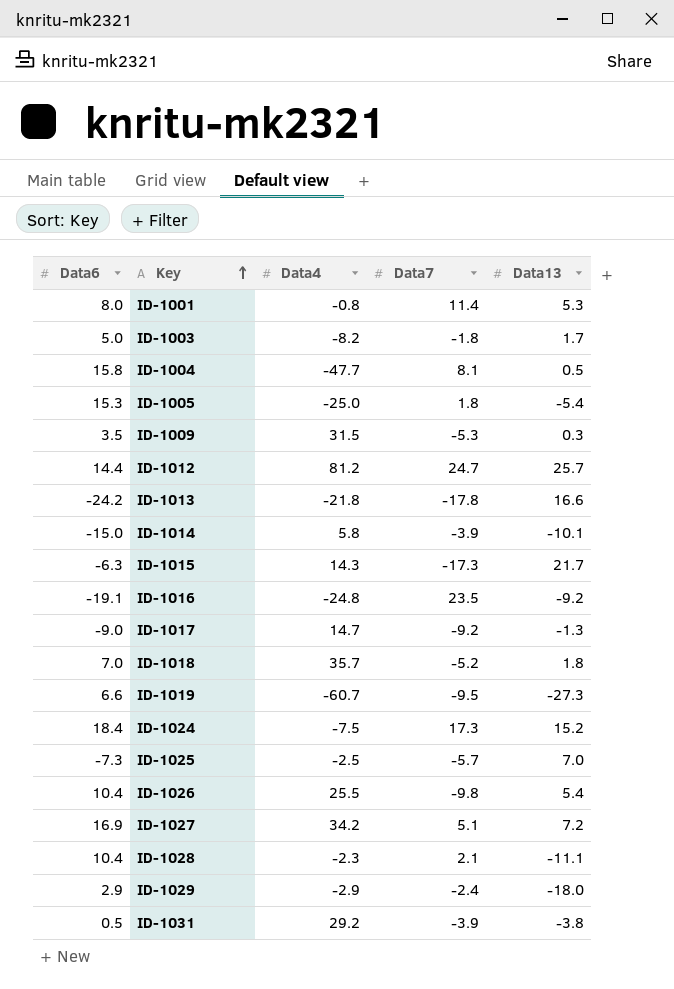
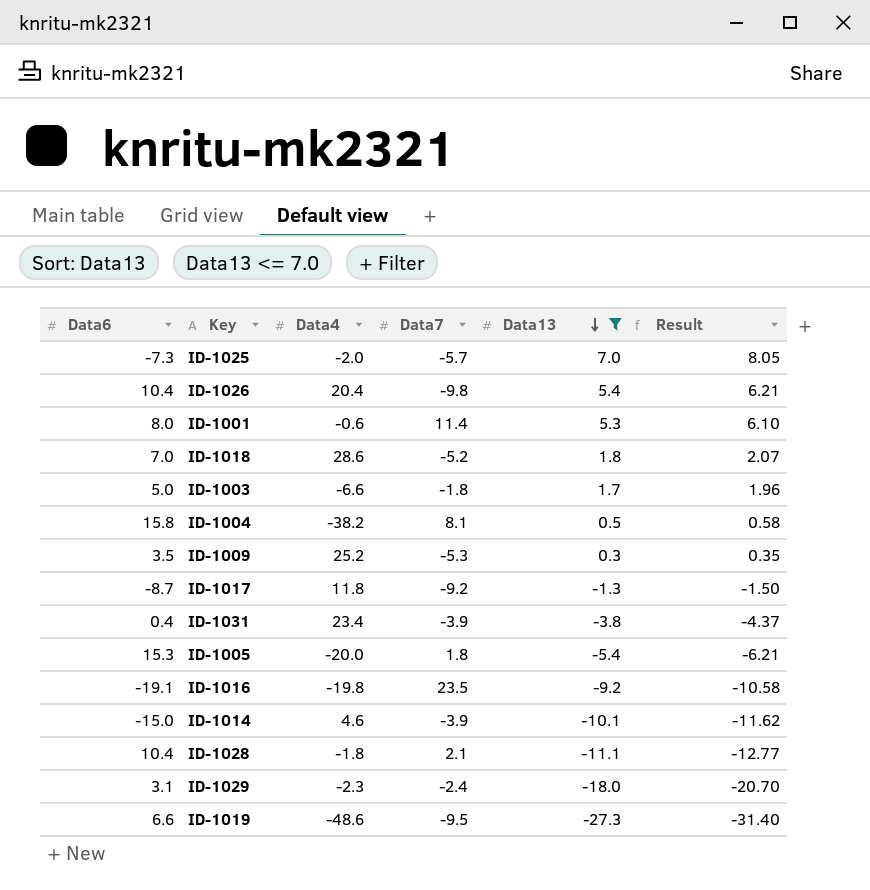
filter: none -> Data13 <= 7.0
row order: Key ascending -> Data13 descending
column Result | formula: none -> [Data13] * 1.15
ID-1025 | Data4: -2.5 -> -2.0
ID-1026 | Data4: 25.5 -> 20.4
ID-1001 | Data4: -0.8 -> -0.6
ID-1018 | Data4: 35.7 -> 28.6
ID-1003 | Data4: -8.2 -> -6.6
ID-1004 | Data4: -47.7 -> -38.2
ID-1009 | Data4: 31.5 -> 25.2
ID-1017 | Data6: -9.0 -> -8.7
ID-1017 | Data4: 14.7 -> 11.8
ID-1031 | Data6: 0.5 -> 0.4
ID-1031 | Data4: 29.2 -> 23.4
ID-1005 | Data4: -25.0 -> -20.0
ID-1016 | Data4: -24.8 -> -19.8
ID-1014 | Data4: 5.8 -> 4.6
ID-1028 | Data4: -2.3 -> -1.8
ID-1029 | Data6: 2.9 -> 3.1
ID-1029 | Data4: -2.9 -> -2.3
ID-1019 | Data4: -60.7 -> -48.6

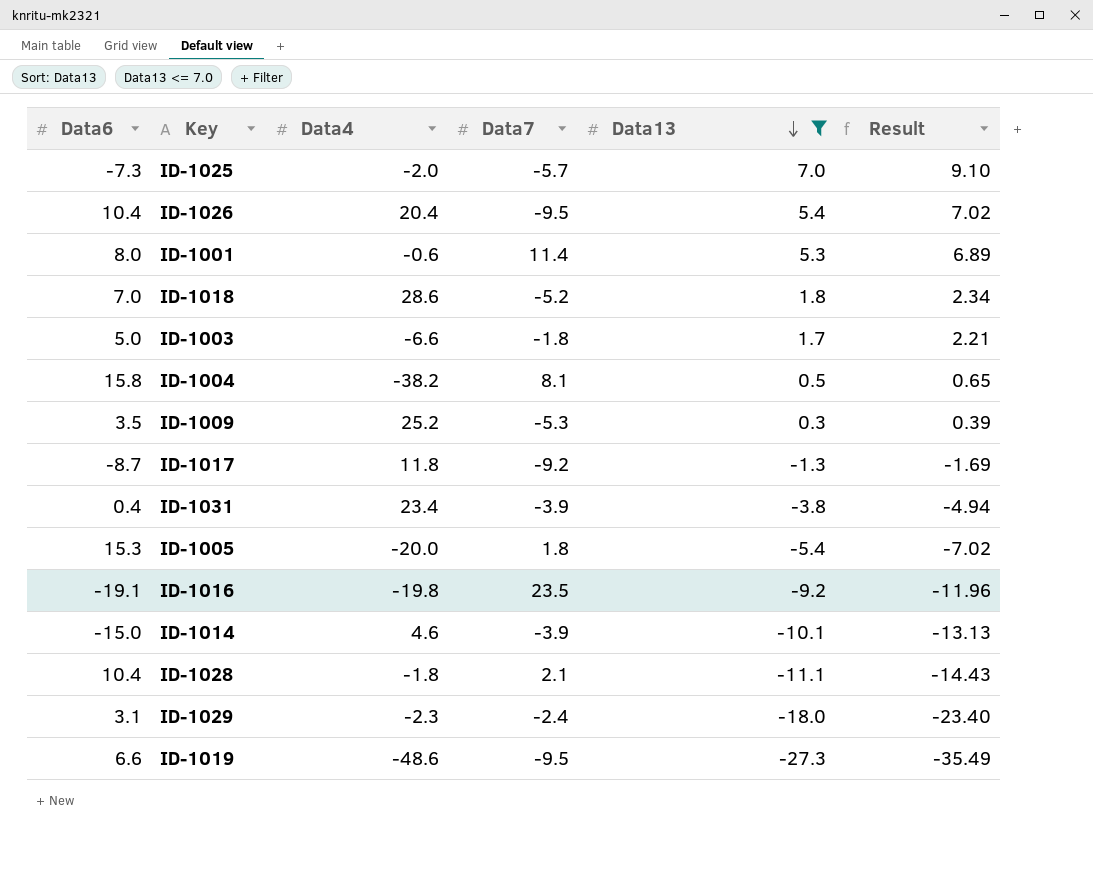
column Result | formula: [Data13] * 1.15 -> [Data13] * 1.3
ID-1026 | Data7: -9.8 -> -9.5

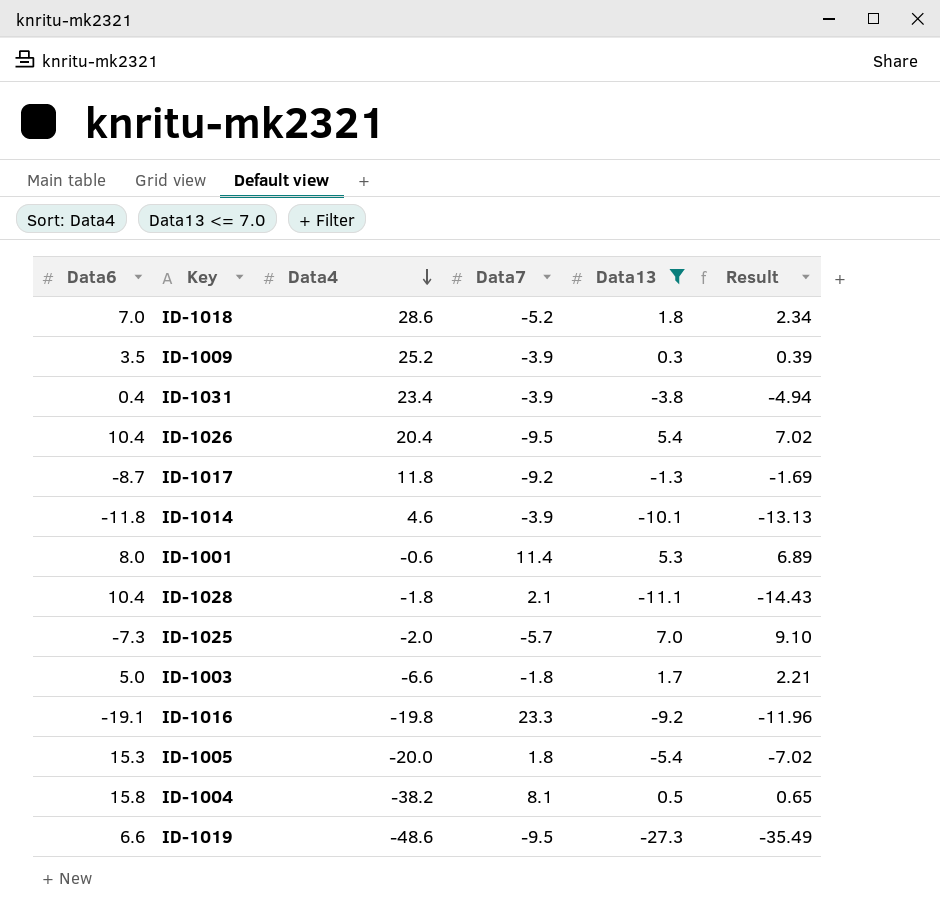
row order: Data13 descending -> Data4 descending
row ID-1029: 3.1 | -2.3 | -2.4 | -18.0 | -23.40 -> none
ID-1009 | Data7: -5.3 -> -3.9
ID-1014 | Data6: -15.0 -> -11.8
ID-1016 | Data7: 23.5 -> 23.3

